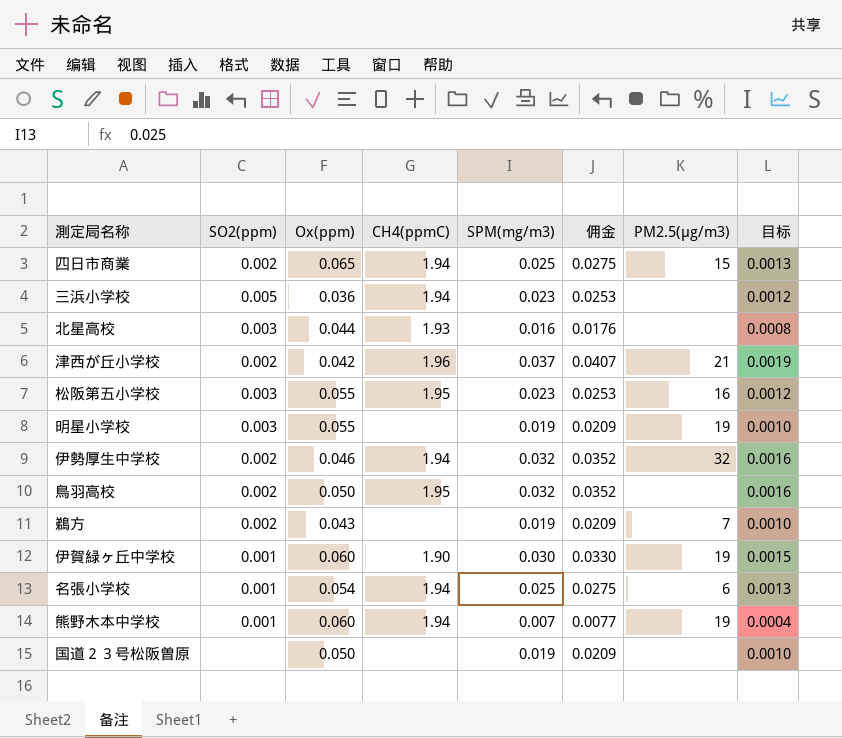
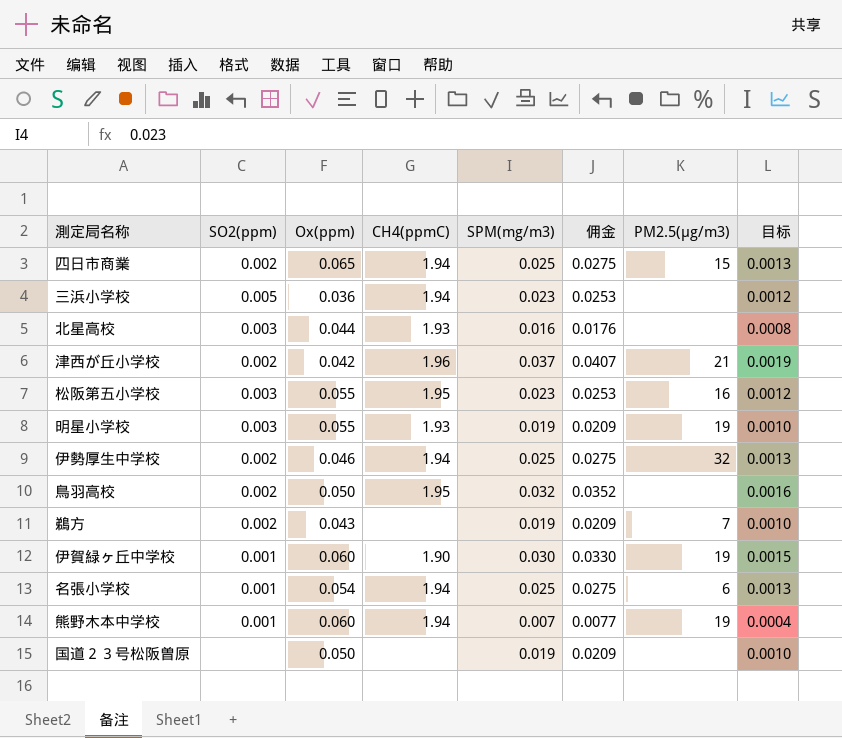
明星小学校 | CH4(ppmC): none -> 1.93
伊勢厚生中学校 | SPM(mg/m3): 0.032 -> 0.025
伊勢厚生中学校 | 佣金: 0.0352 -> 0.0275
伊勢厚生中学校 | 目标: 0.0016 -> 0.0013

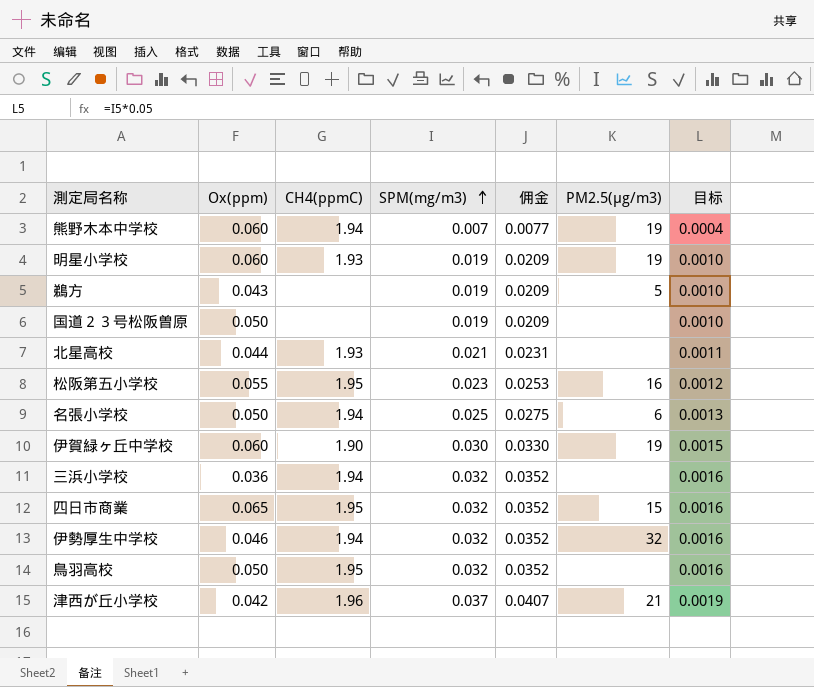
row order: none -> SPM(mg/m3) ascending
column SO2(ppm) | position: 2 -> none
明星小学校 | Ox(ppm): 0.055 -> 0.060
鵜方 | PM2.5(μg/m3): 7 -> 5
北星高校 | SPM(mg/m3): 0.016 -> 0.021
北星高校 | 佣金: 0.0176 -> 0.0231
北星高校 | 目标: 0.0008 -> 0.0011
名張小学校 | Ox(ppm): 0.054 -> 0.050
三浜小学校 | SPM(mg/m3): 0.023 -> 0.032
三浜小学校 | 佣金: 0.0253 -> 0.0352
三浜小学校 | 目标: 0.0012 -> 0.0016
四日市商業 | CH4(ppmC): 1.94 -> 1.95
四日市商業 | SPM(mg/m3): 0.025 -> 0.032
四日市商業 | 佣金: 0.0275 -> 0.0352
四日市商業 | 目标: 0.0013 -> 0.0016
伊勢厚生中学校 | SPM(mg/m3): 0.025 -> 0.032
伊勢厚生中学校 | 佣金: 0.0275 -> 0.0352
伊勢厚生中学校 | 目标: 0.0013 -> 0.0016

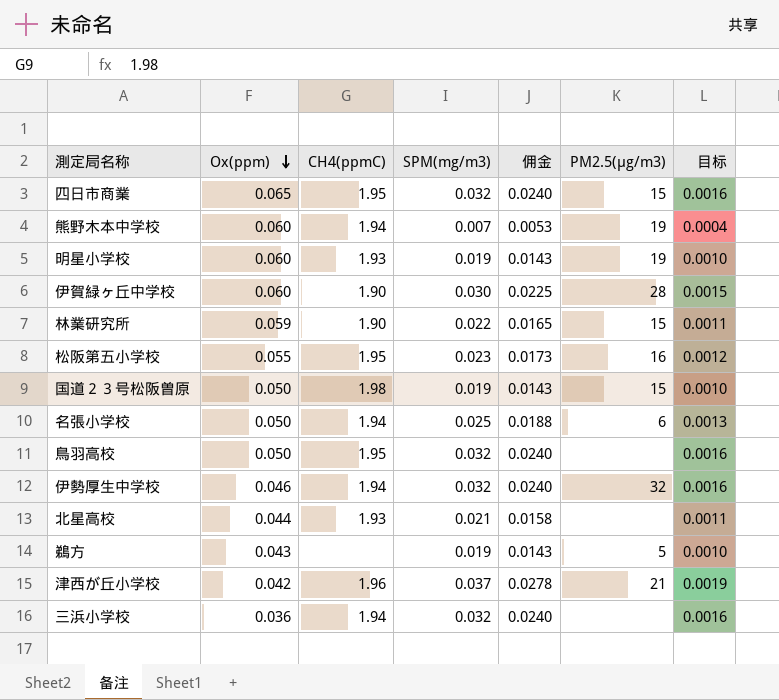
row order: SPM(mg/m3) ascending -> Ox(ppm) descending
column 佣金 | formula: [SPM(mg/m3)] * 1.1 -> [SPM(mg/m3)] * 0.75
伊賀緑ヶ丘中学校 | PM2.5(μg/m3): 19 -> 28
row 林業研究所: none -> 0.059 | 1.90 | 0.022 | 0.0165 | 15 | 0.0011
国道２３号松阪曽原 | CH4(ppmC): none -> 1.98
国道２３号松阪曽原 | PM2.5(μg/m3): none -> 15

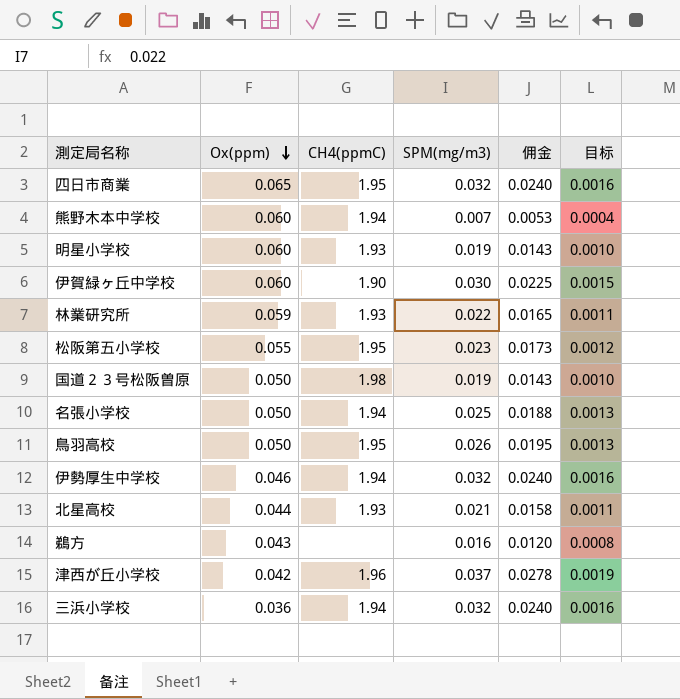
column PM2.5(μg/m3) | position: 6 -> none
林業研究所 | CH4(ppmC): 1.90 -> 1.93
鳥羽高校 | SPM(mg/m3): 0.032 -> 0.026
鳥羽高校 | 佣金: 0.0240 -> 0.0195
鳥羽高校 | 目标: 0.0016 -> 0.0013
鵜方 | SPM(mg/m3): 0.019 -> 0.016
鵜方 | 佣金: 0.0143 -> 0.0120
鵜方 | 目标: 0.0010 -> 0.0008

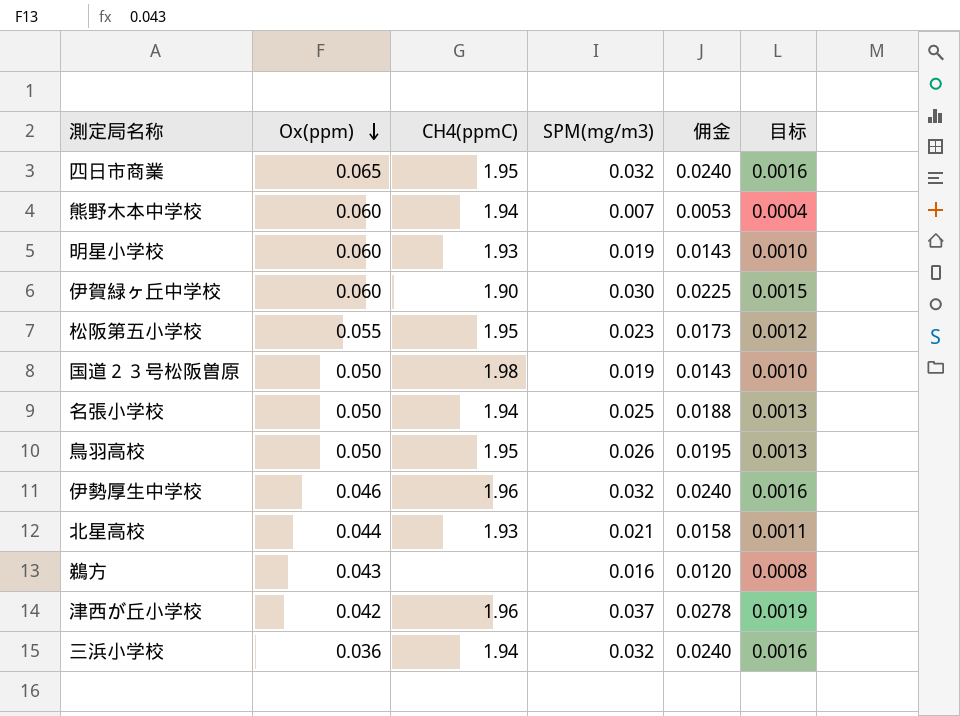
row 林業研究所: 0.059 | 1.93 | 0.022 | 0.0165 | 0.0011 -> none
伊勢厚生中学校 | CH4(ppmC): 1.94 -> 1.96

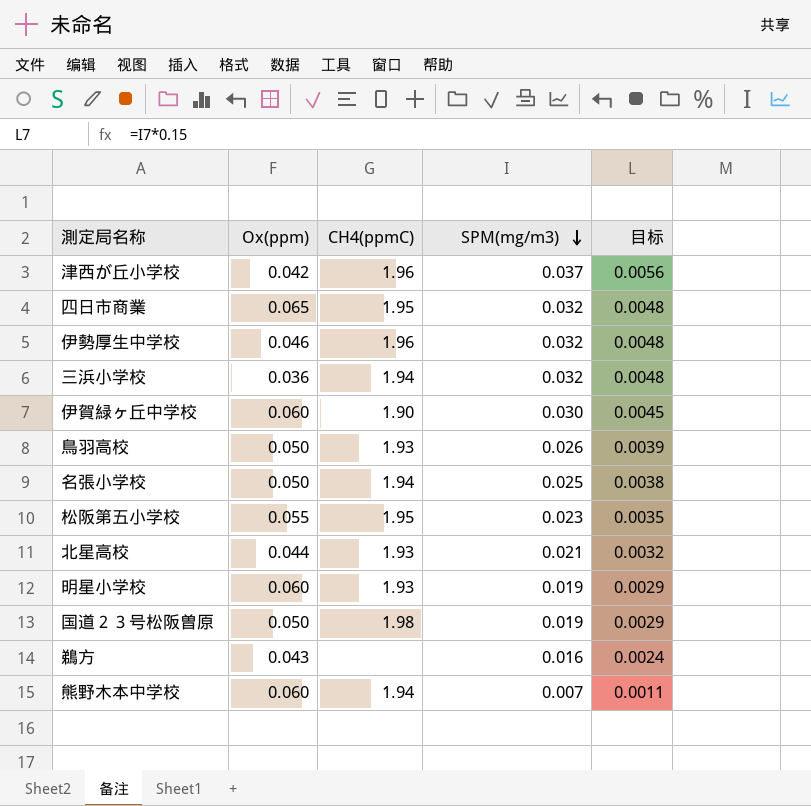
row order: Ox(ppm) descending -> SPM(mg/m3) descending
column 佣金 | formula: [SPM(mg/m3)] * 0.75 -> none
column 目标 | formula: [SPM(mg/m3)] * 0.05 -> [SPM(mg/m3)] * 0.15
鳥羽高校 | CH4(ppmC): 1.95 -> 1.93

